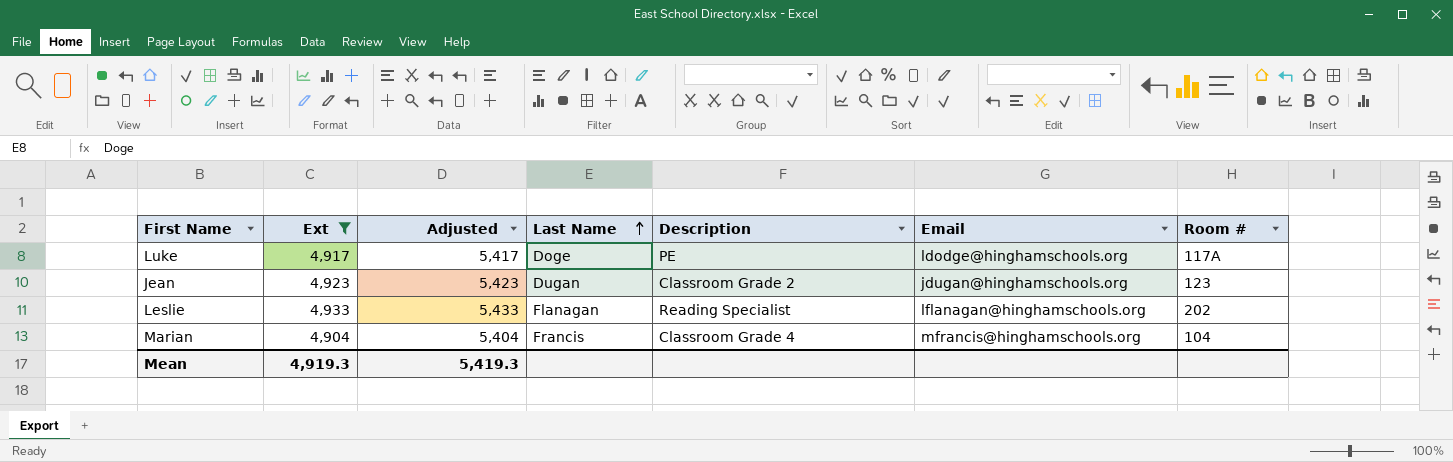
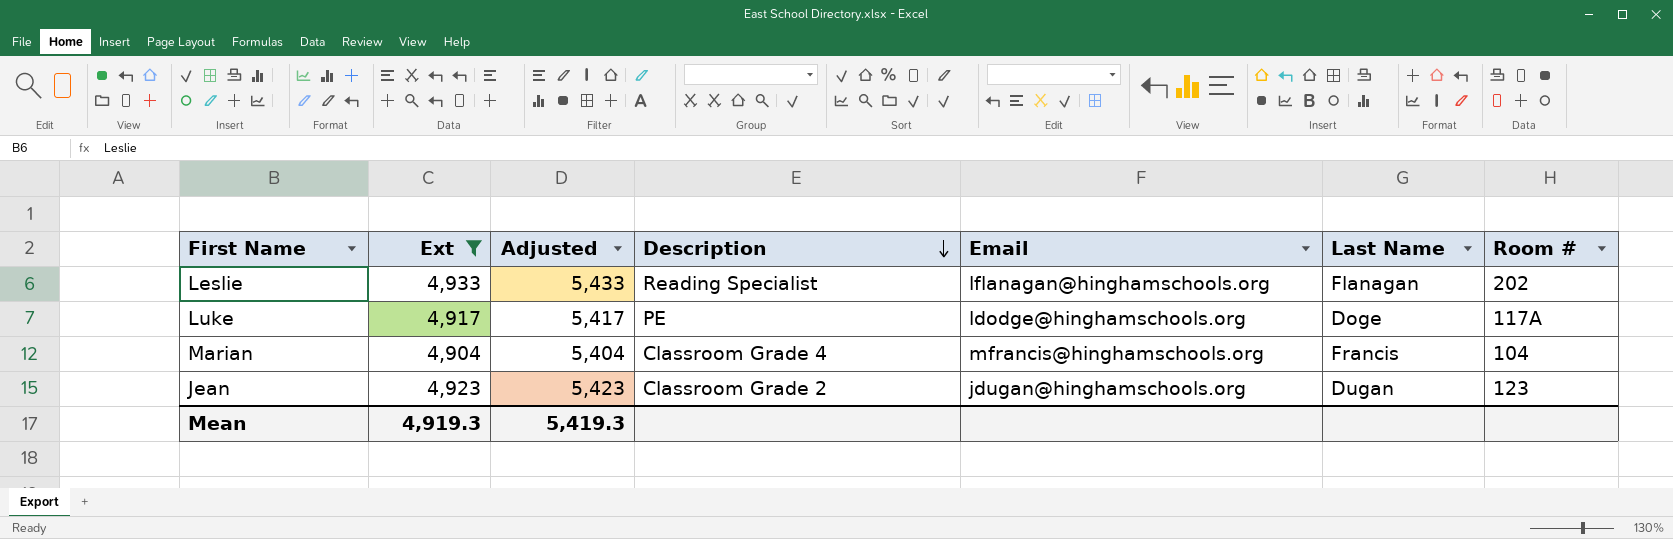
row order: Last Name ascending -> Description descending
column Last Name | position: 4 -> 6

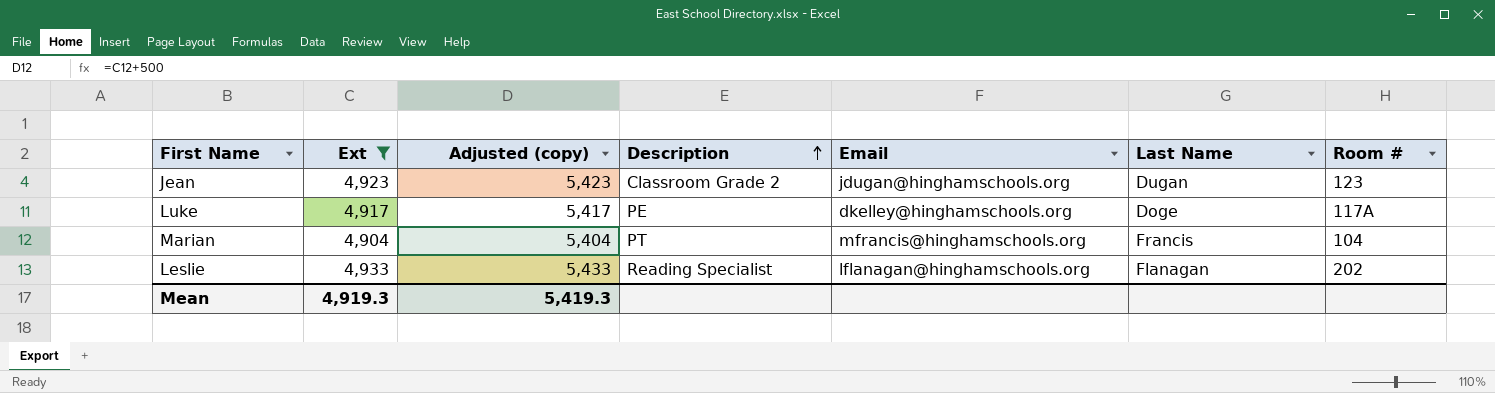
row order: Description descending -> Description ascending
column name: Adjusted -> Adjusted (copy)
Luke | Email: ldodge@hinghamschools.org -> dkelley@hinghamschools.org
Marian | Description: Classroom Grade 4 -> PT

